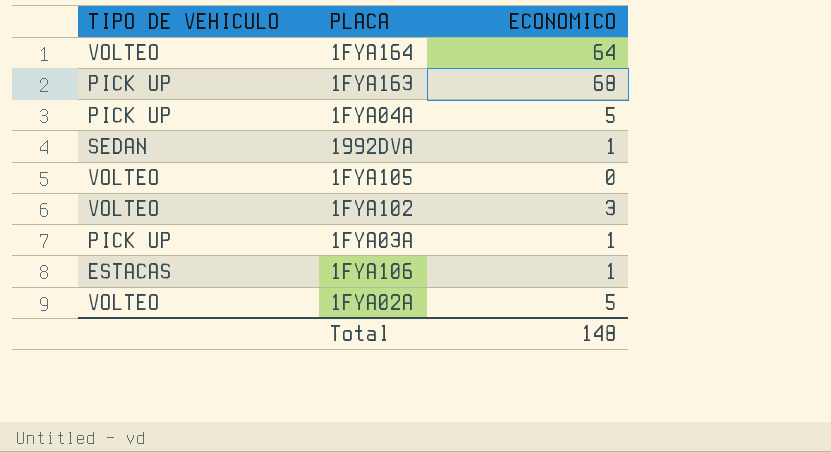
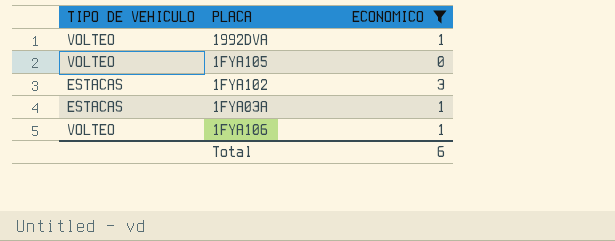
filter: none -> ECONOMICO <= 3
1992DVA | TIPO DE VEHICULO: SEDAN -> VOLTEO
1FYA102 | TIPO DE VEHICULO: VOLTEO -> ESTACAS
1FYA03A | TIPO DE VEHICULO: PICK UP -> ESTACAS
1FYA106 | TIPO DE VEHICULO: ESTACAS -> VOLTEO
Total | ECONOMICO: 148 -> 6

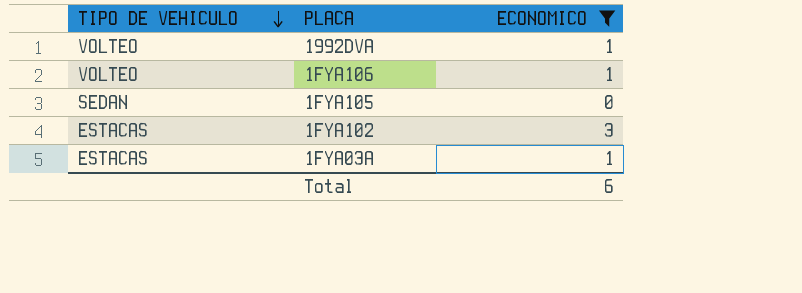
row order: none -> TIPO DE VEHICULO descending
1FYA105 | TIPO DE VEHICULO: VOLTEO -> SEDAN

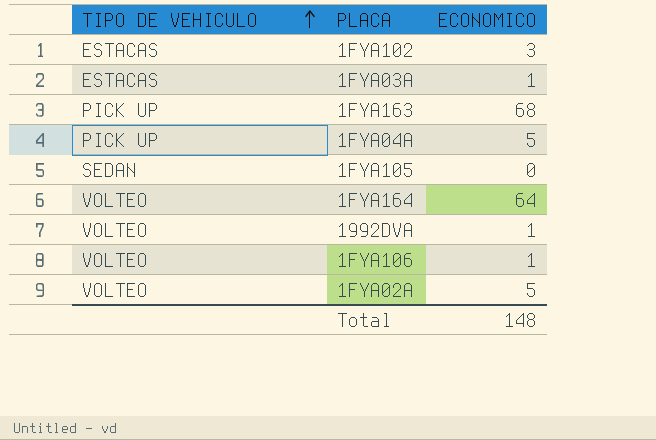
filter: ECONOMICO <= 3 -> none
row order: TIPO DE VEHICULO descending -> TIPO DE VEHICULO ascending
Total | ECONOMICO: 6 -> 148

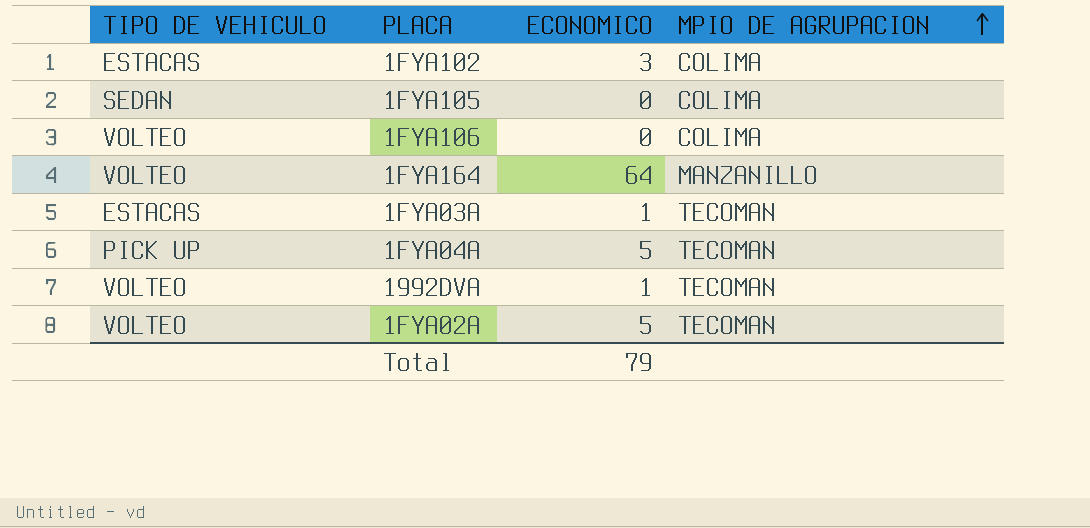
row order: TIPO DE VEHICULO ascending -> MPIO DE AGRUPACION ascending
column MPIO DE AGRUPACION | position: none -> 4
row 1FYA163: PICK UP | 68 -> none
1FYA106 | ECONOMICO: 1 -> 0
Total | ECONOMICO: 148 -> 79

